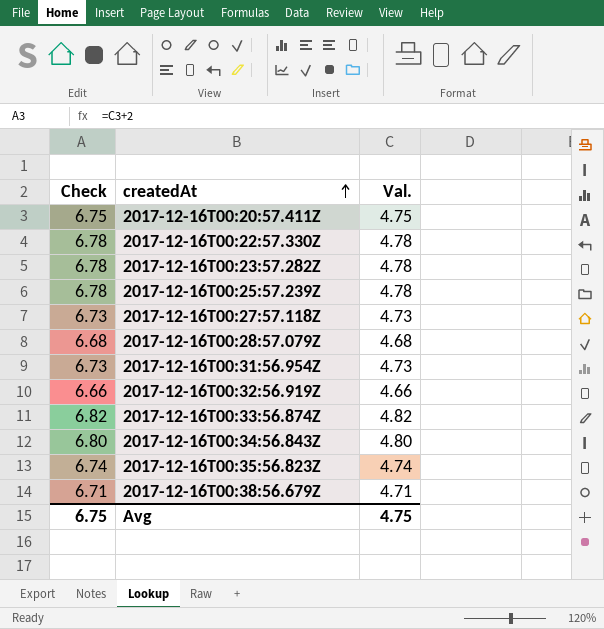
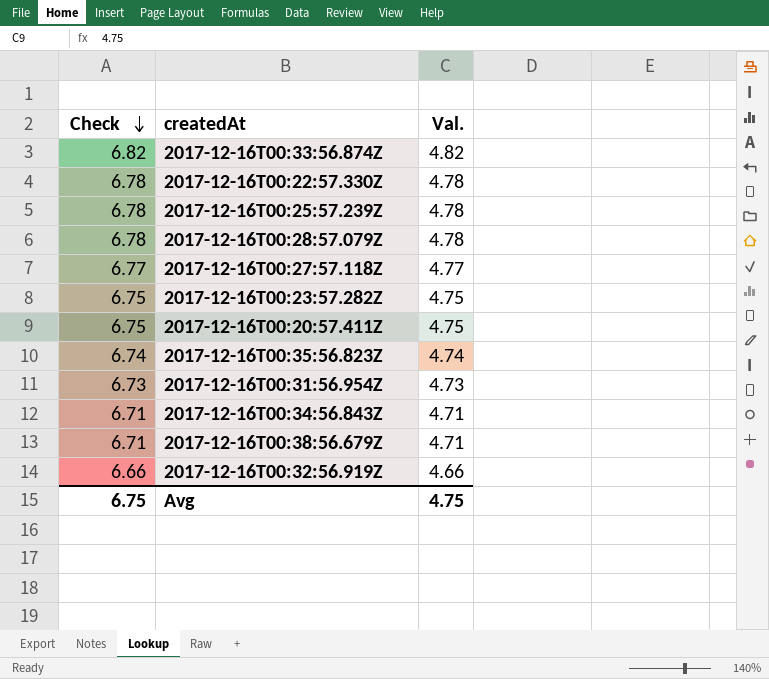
row order: createdAt ascending -> Check descending
2017-12-16T00:28:57.079Z | Check: 6.68 -> 6.78
2017-12-16T00:28:57.079Z | Val.: 4.68 -> 4.78
2017-12-16T00:27:57.118Z | Check: 6.73 -> 6.77
2017-12-16T00:27:57.118Z | Val.: 4.73 -> 4.77
2017-12-16T00:23:57.282Z | Check: 6.78 -> 6.75
2017-12-16T00:23:57.282Z | Val.: 4.78 -> 4.75
2017-12-16T00:34:56.843Z | Check: 6.80 -> 6.71
2017-12-16T00:34:56.843Z | Val.: 4.80 -> 4.71

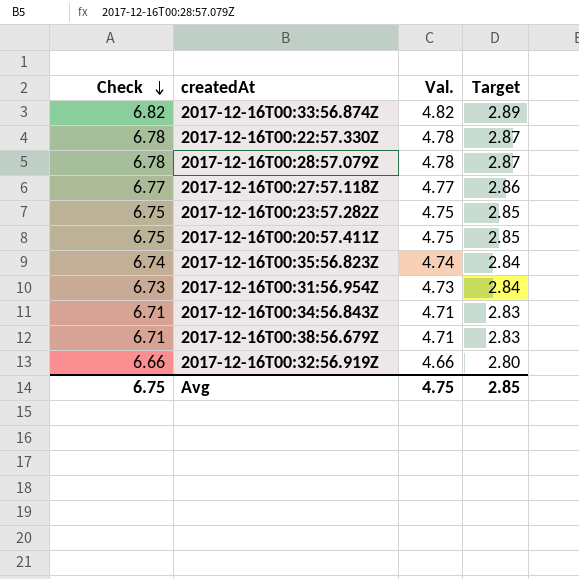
column Target | formula: none -> [Val.] * 0.6
row 2017-12-16T00:25:57.239Z: 6.78 | 4.78 -> none

